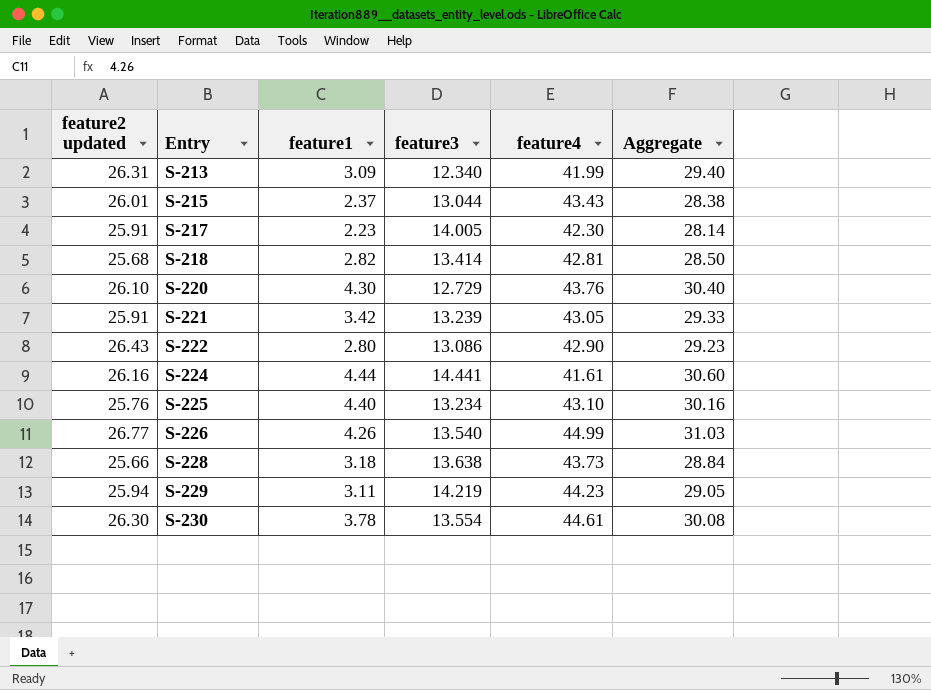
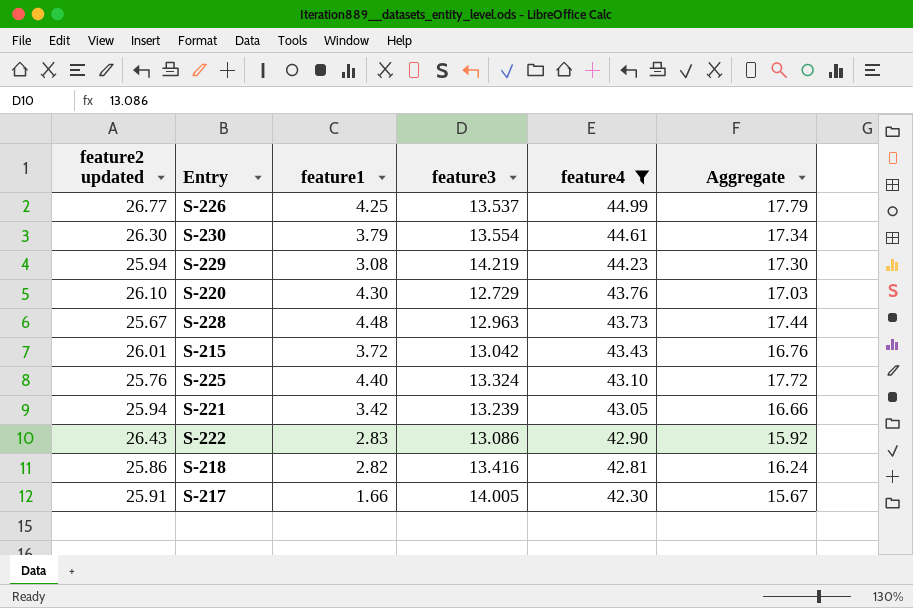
filter: none -> feature4 >= 42.30
row order: Entry ascending -> feature4 descending
column Aggregate | formula: [feature2 updated] + [feature1] -> [feature1] + [feature3]
S-226 | feature1: 4.26 -> 4.25
S-226 | feature3: 13.540 -> 13.537
S-230 | feature1: 3.78 -> 3.79
S-229 | feature1: 3.11 -> 3.08
S-228 | feature2 updated: 25.66 -> 25.67
S-228 | feature1: 3.18 -> 4.48
S-228 | feature3: 13.638 -> 12.963
S-215 | feature1: 2.37 -> 3.72
S-215 | feature3: 13.044 -> 13.042
S-225 | feature3: 13.234 -> 13.324
S-221 | feature2 updated: 25.91 -> 25.94
S-222 | feature1: 2.80 -> 2.83
S-218 | feature2 updated: 25.68 -> 25.86
S-218 | feature3: 13.414 -> 13.416
S-217 | feature1: 2.23 -> 1.66

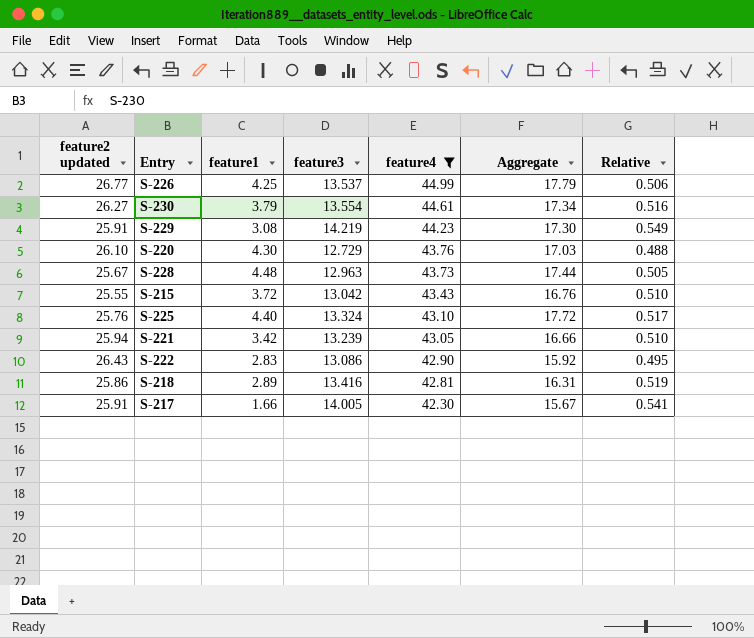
column Relative | formula: none -> [feature3] / [feature2 updated]
S-230 | feature2 updated: 26.30 -> 26.27
S-229 | feature2 updated: 25.94 -> 25.91
S-215 | feature2 updated: 26.01 -> 25.55
S-218 | feature1: 2.82 -> 2.89
S-218 | Aggregate: 16.24 -> 16.31

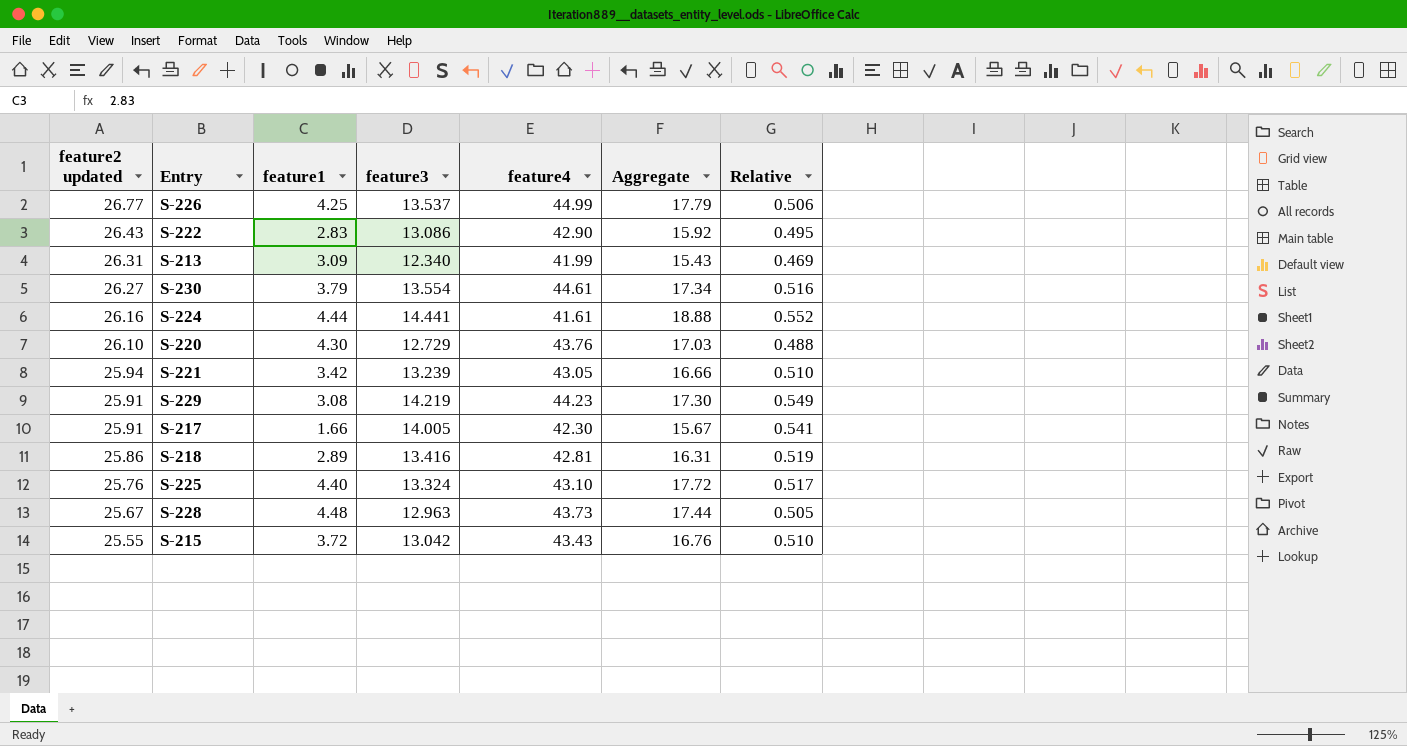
filter: feature4 >= 42.30 -> none
row order: feature4 descending -> feature2 updated descending

